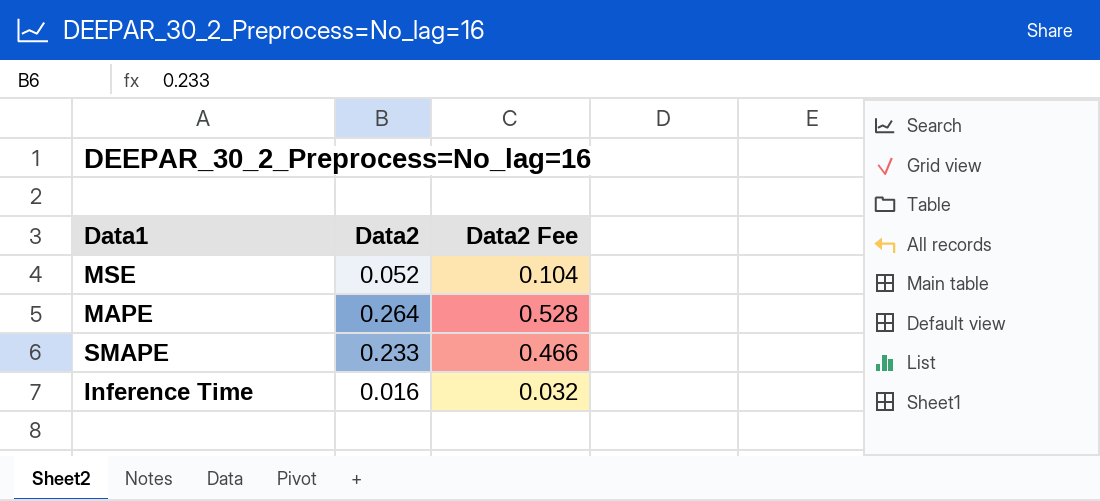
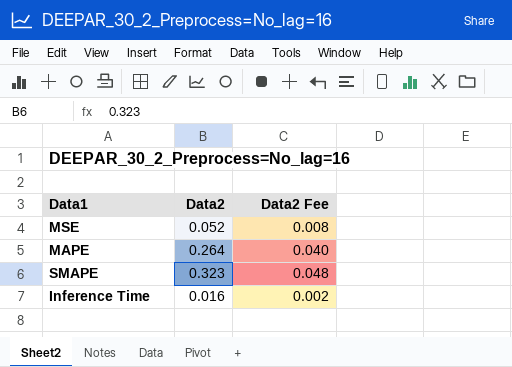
column Data2 Fee | formula: [Data2] * 2 -> [Data2] * 0.15
SMAPE | Data2: 0.233 -> 0.323

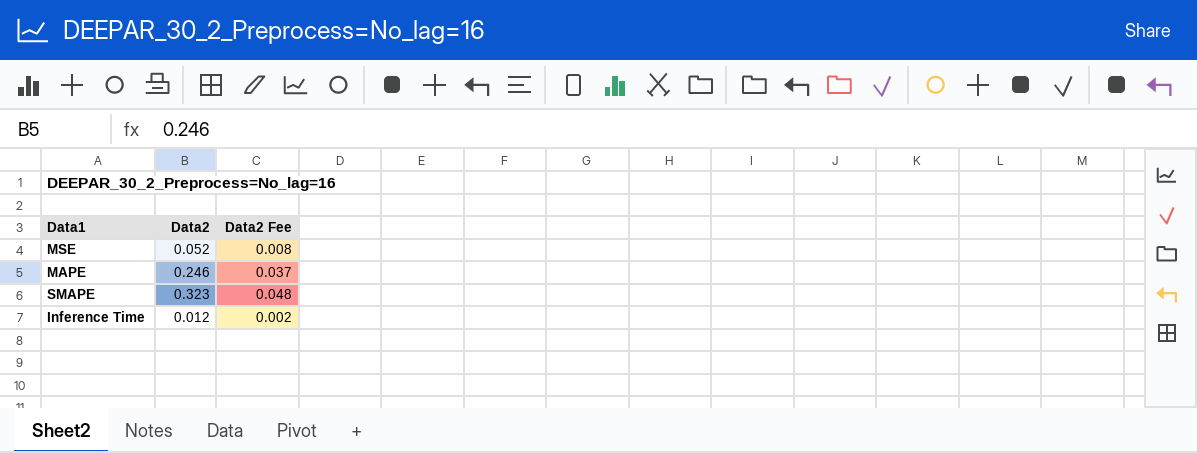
MAPE | Data2: 0.264 -> 0.246
MAPE | Data2 Fee: 0.040 -> 0.037
Inference Time | Data2: 0.016 -> 0.012

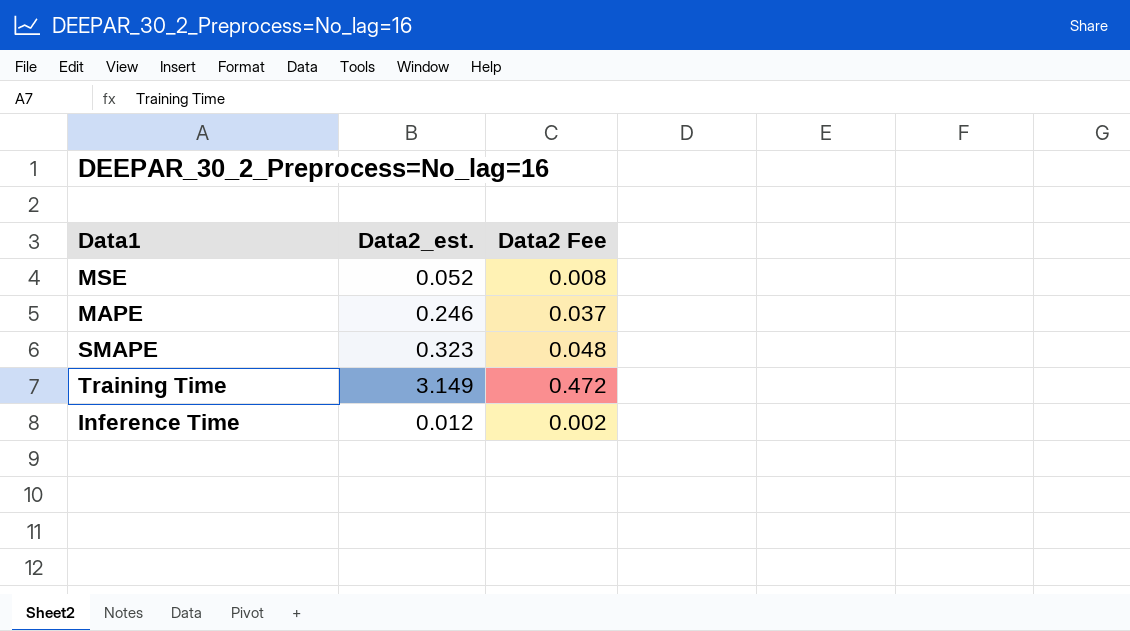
column name: Data2 -> Data2_est.
row Training Time: none -> 3.149 | 0.472

